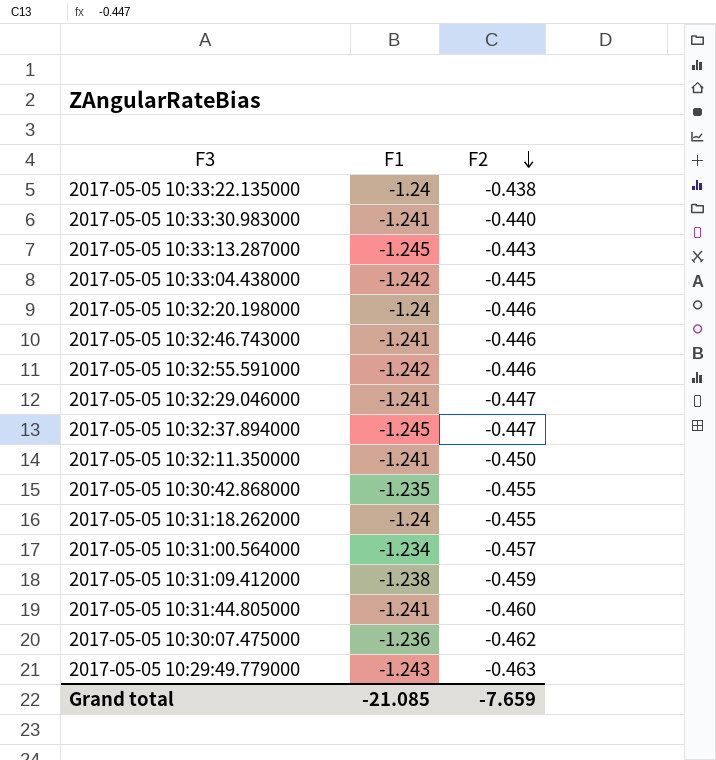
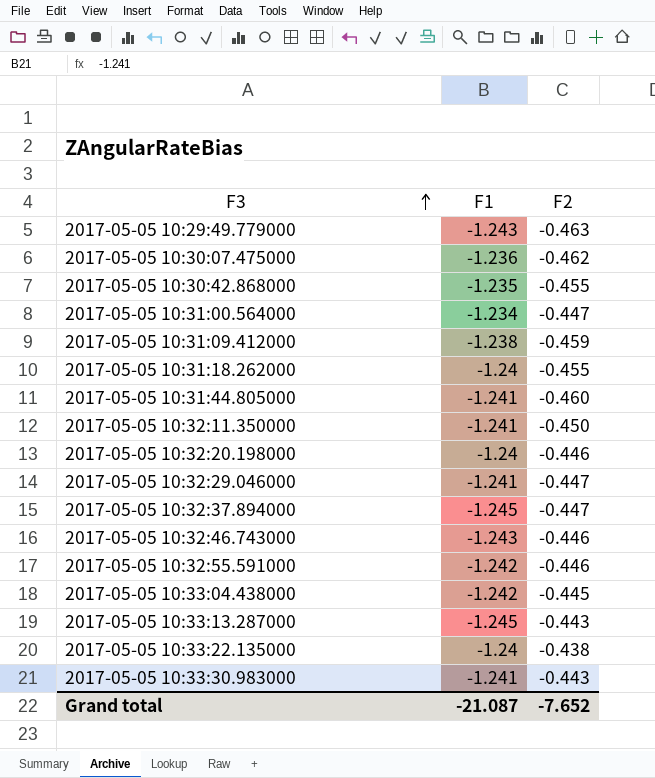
row order: F2 descending -> F3 ascending
2017-05-05 10:31:00.564000 | F2: -0.457 -> -0.447
2017-05-05 10:32:46.743000 | F1: -1.241 -> -1.243
2017-05-05 10:33:30.983000 | F2: -0.440 -> -0.443
Grand total | F1: -21.085 -> -21.087
Grand total | F2: -7.659 -> -7.652

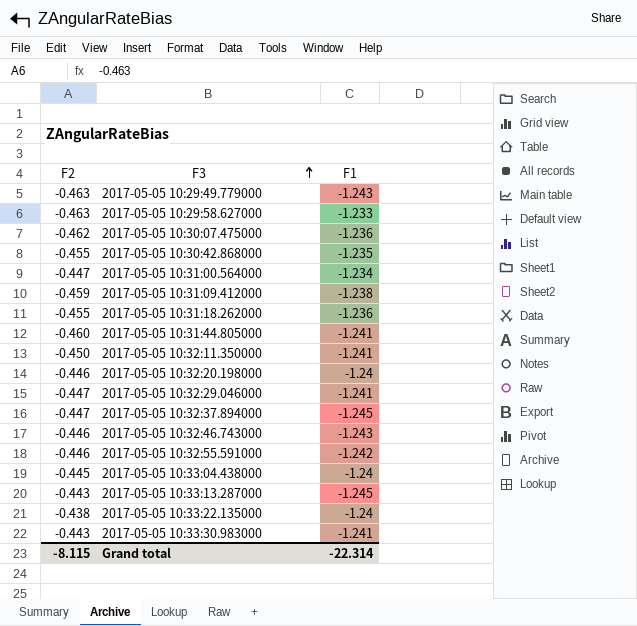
column F2 | position: 3 -> 1
row 2017-05-05 10:29:58.627000: none -> -0.463 | -1.233
2017-05-05 10:31:18.262000 | F1: -1.24 -> -1.236
2017-05-05 10:33:04.438000 | F1: -1.242 -> -1.24
Grand total | F2: -7.652 -> -8.115
Grand total | F1: -21.087 -> -22.314

